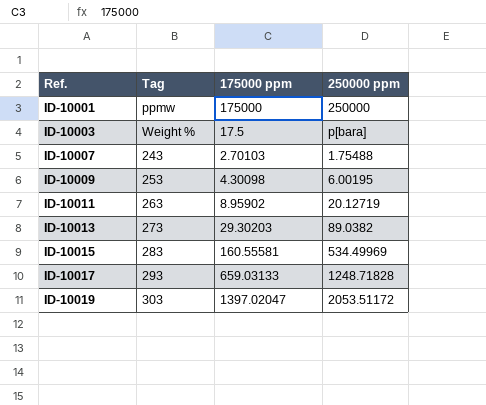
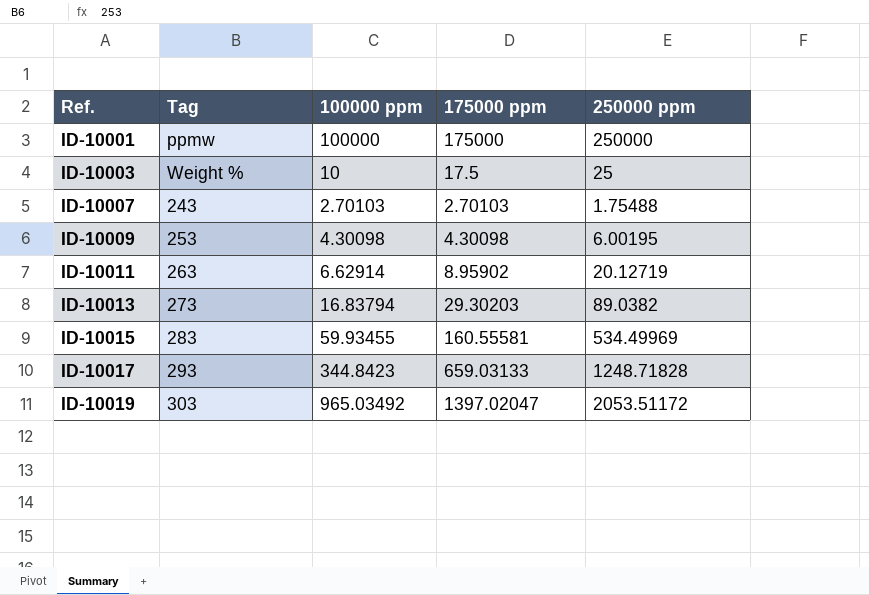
column 100000 ppm | position: none -> 3
ID-10003 | 250000 ppm: p[bara] -> 25

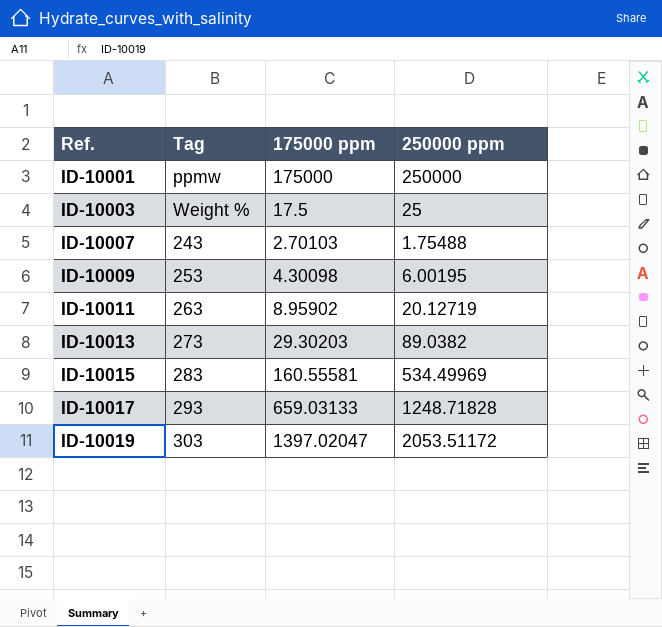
column 100000 ppm | position: 3 -> none

